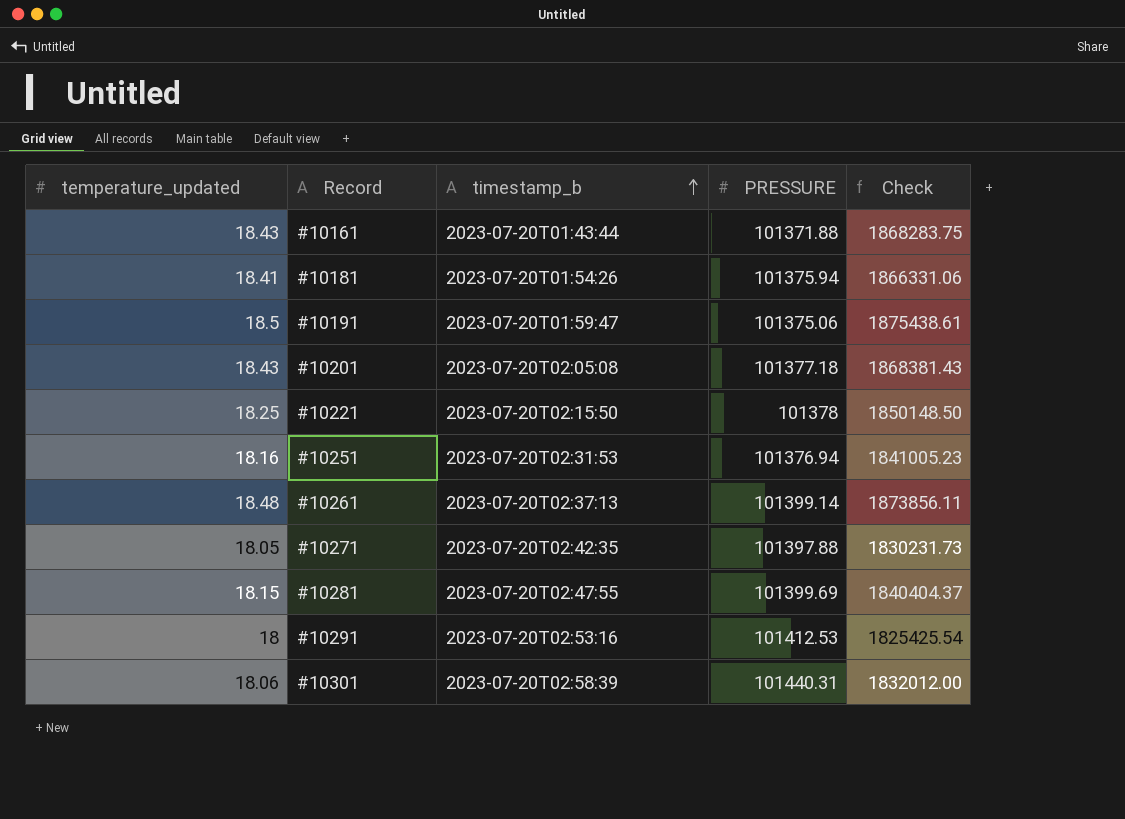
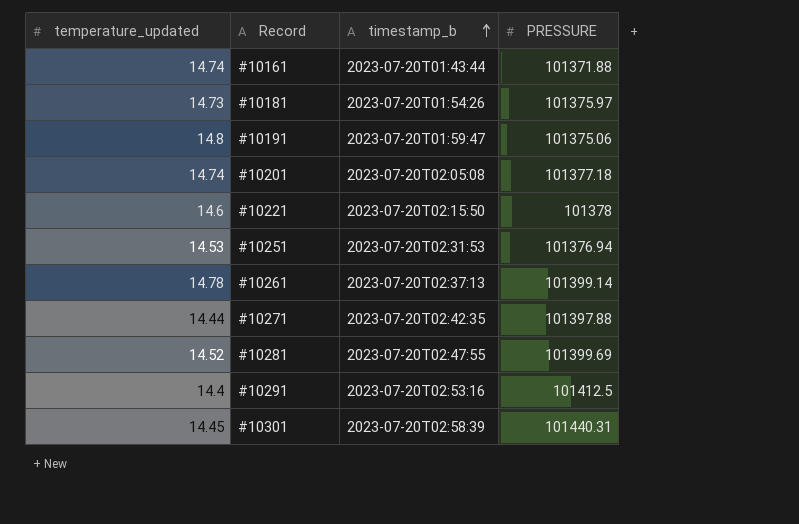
column Check | formula: [temperature_updated] * [PRESSURE] -> none
#10161 | temperature_updated: 18.43 -> 14.74
#10181 | temperature_updated: 18.41 -> 14.73
#10181 | PRESSURE: 101375.94 -> 101375.97
#10191 | temperature_updated: 18.5 -> 14.8
#10201 | temperature_updated: 18.43 -> 14.74
#10221 | temperature_updated: 18.25 -> 14.6
#10251 | temperature_updated: 18.16 -> 14.53
#10261 | temperature_updated: 18.48 -> 14.78
#10271 | temperature_updated: 18.05 -> 14.44
#10281 | temperature_updated: 18.15 -> 14.52
#10291 | temperature_updated: 18 -> 14.4
#10291 | PRESSURE: 101412.53 -> 101412.5
#10301 | temperature_updated: 18.06 -> 14.45

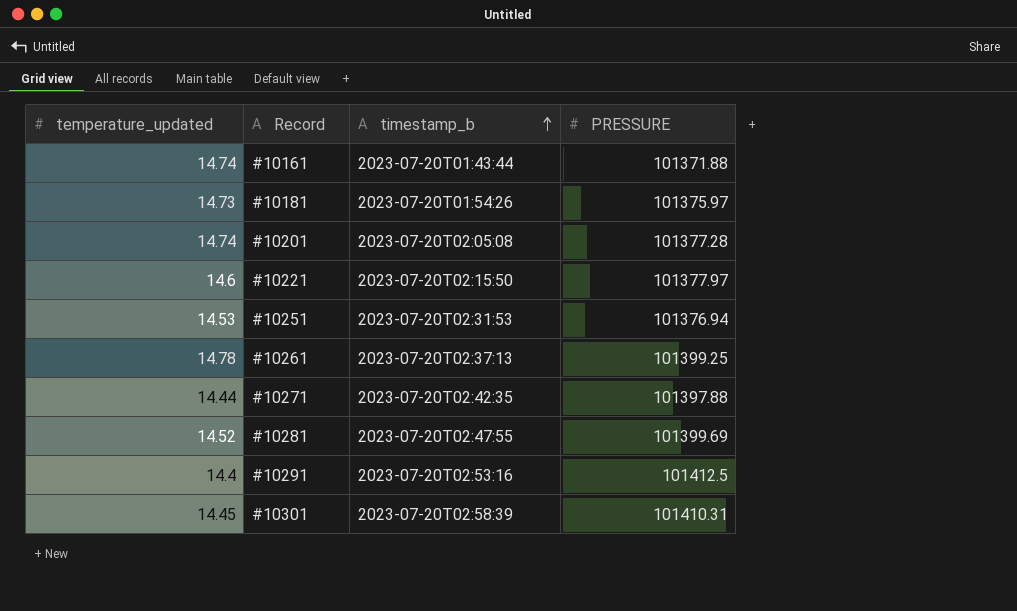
row #10191: 14.8 | 2023-07-20T01:59:47 | 101375.06 -> none
#10201 | PRESSURE: 101377.18 -> 101377.28
#10221 | PRESSURE: 101378 -> 101377.97
#10261 | PRESSURE: 101399.14 -> 101399.25
#10301 | PRESSURE: 101440.31 -> 101410.31

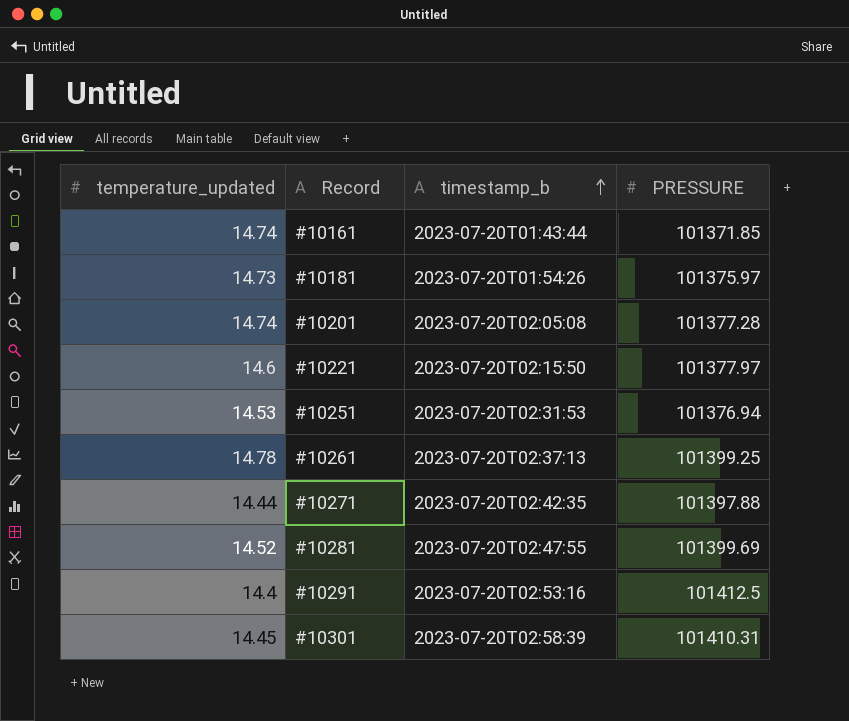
#10161 | PRESSURE: 101371.88 -> 101371.85

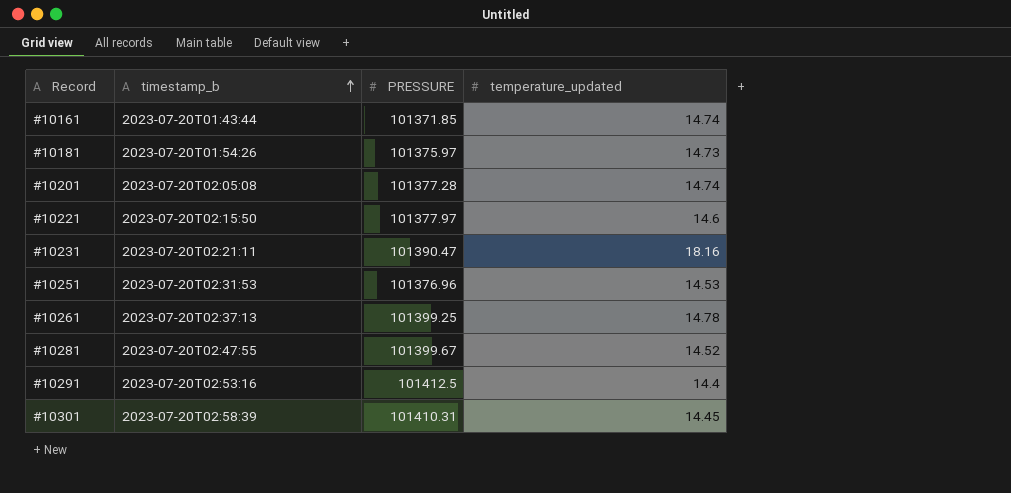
column temperature_updated | position: 1 -> 4
row #10271: 14.44 | 2023-07-20T02:42:35 | 101397.88 -> none
row #10231: none -> 2023-07-20T02:21:11 | 101390.47 | 18.16
#10251 | PRESSURE: 101376.94 -> 101376.96
#10281 | PRESSURE: 101399.69 -> 101399.67

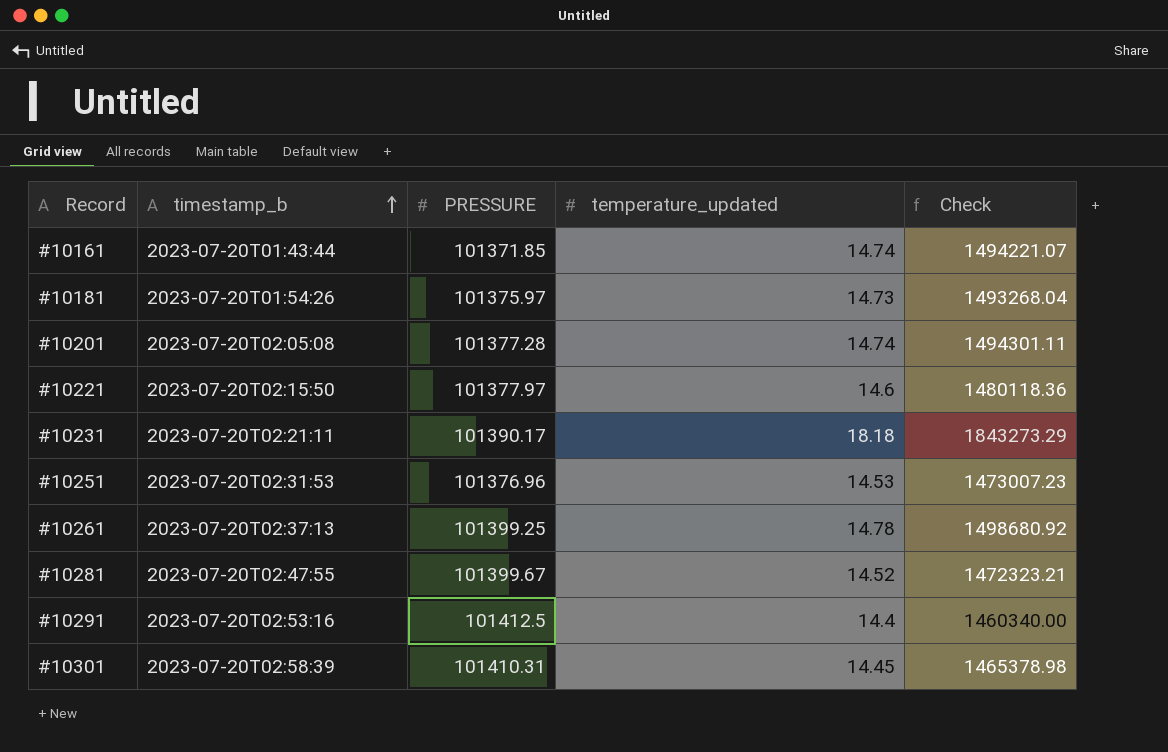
column Check | formula: none -> [PRESSURE] * [temperature_updated]
#10231 | PRESSURE: 101390.47 -> 101390.17
#10231 | temperature_updated: 18.16 -> 18.18

